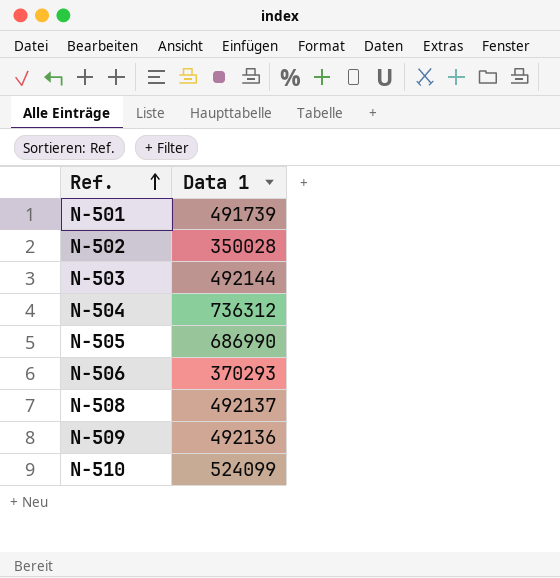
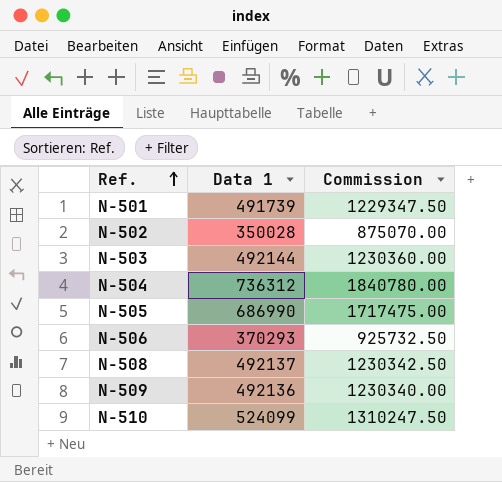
column Commission | formula: none -> [Data 1] * 2.5

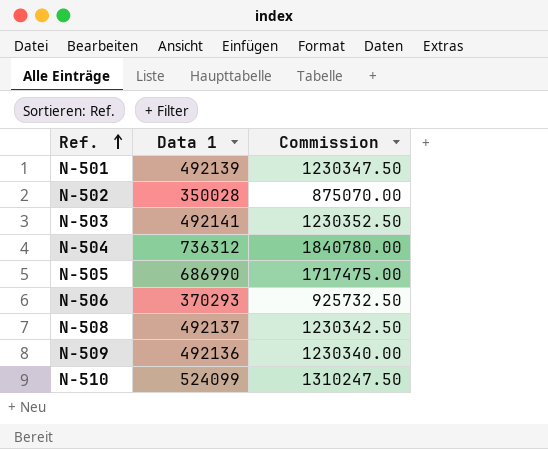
N-501 | Data 1: 491739 -> 492139
N-501 | Commission: 1229347.50 -> 1230347.50
N-503 | Data 1: 492144 -> 492141
N-503 | Commission: 1230360.00 -> 1230352.50

